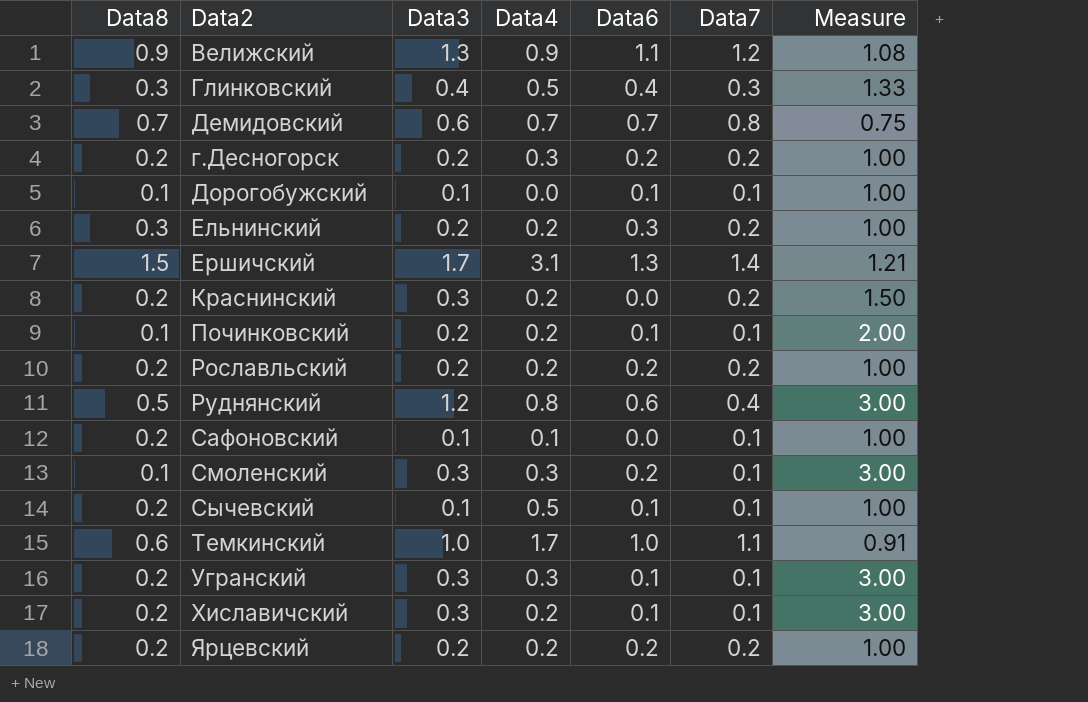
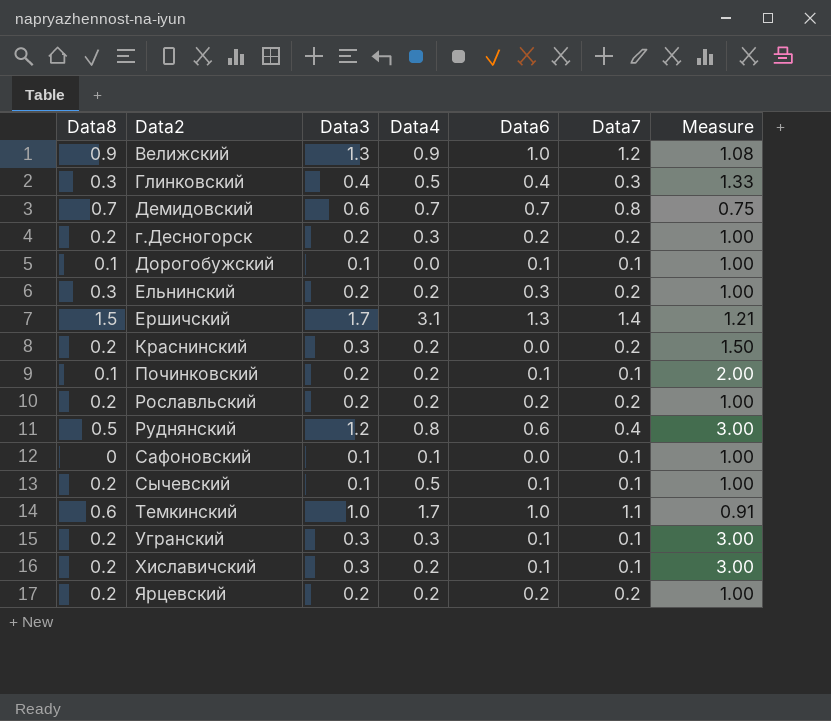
row Смоленский: 0.1 | 0.3 | 0.3 | 0.2 | 0.1 | 3.00 -> none
Велижский | Data6: 1.1 -> 1.0
Сафоновский | Data8: 0.2 -> 0

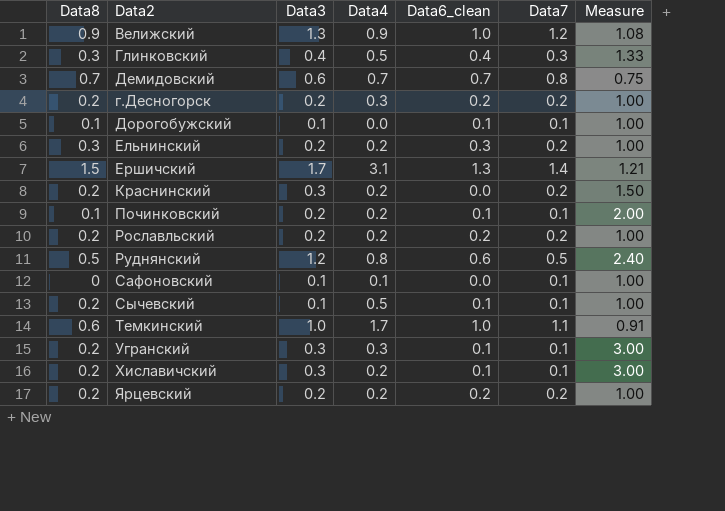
column name: Data6 -> Data6_clean
Руднянский | Data7: 0.4 -> 0.5
Руднянский | Measure: 3.00 -> 2.40

